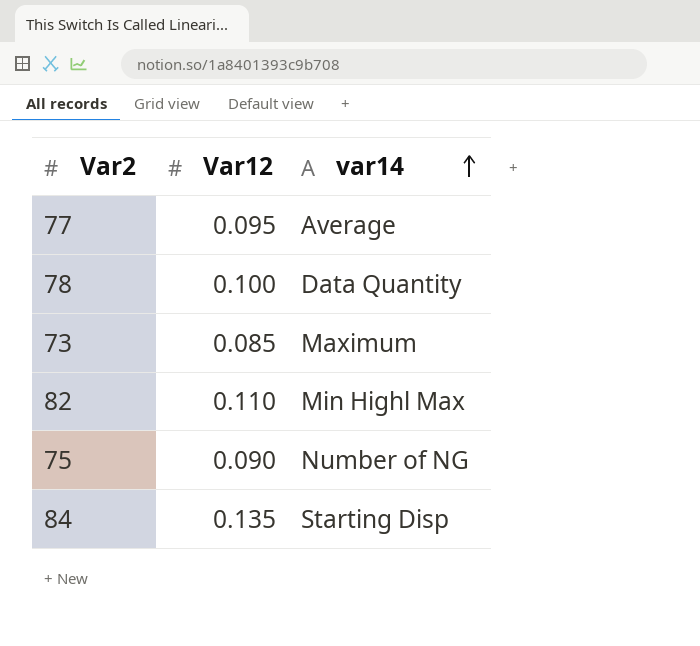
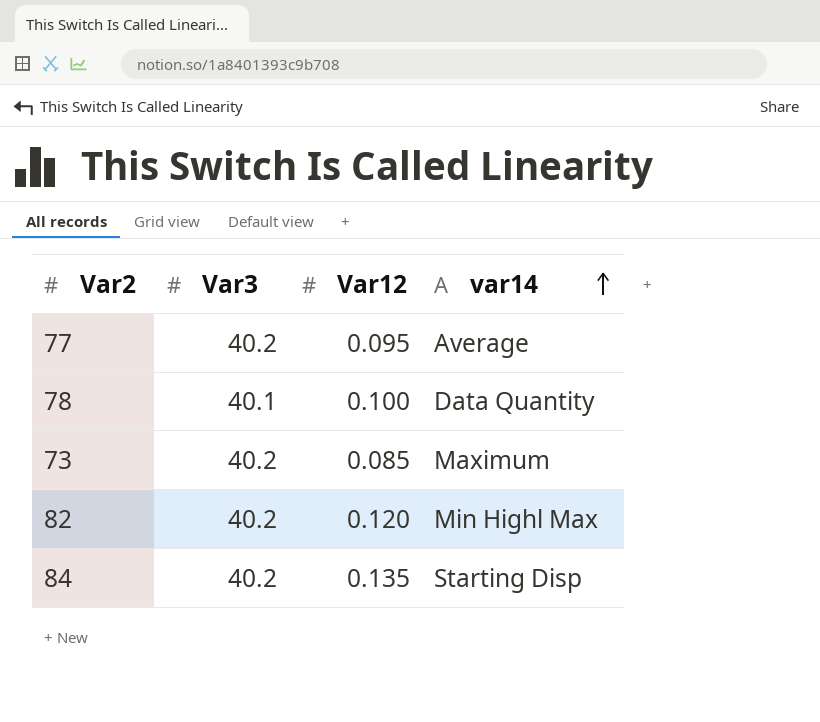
column Var3 | position: none -> 2
row 75: 0.090 | Number of NG -> none
82 | Var12: 0.110 -> 0.120

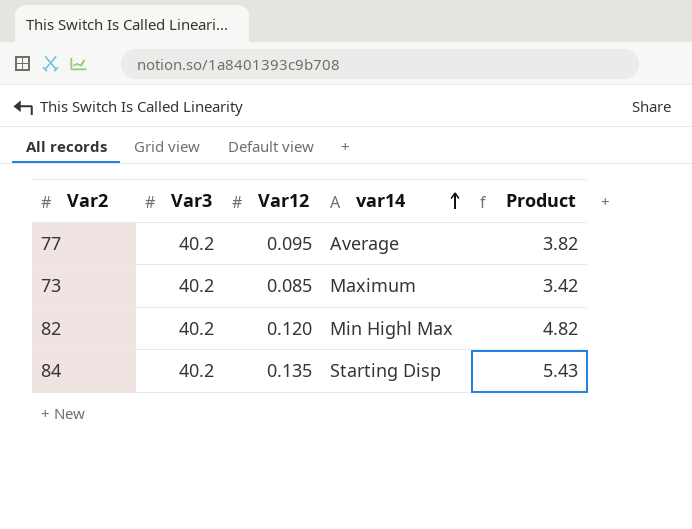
column Product | formula: none -> [Var3] * [Var12]
row 78: 40.1 | 0.100 | Data Quantity -> none

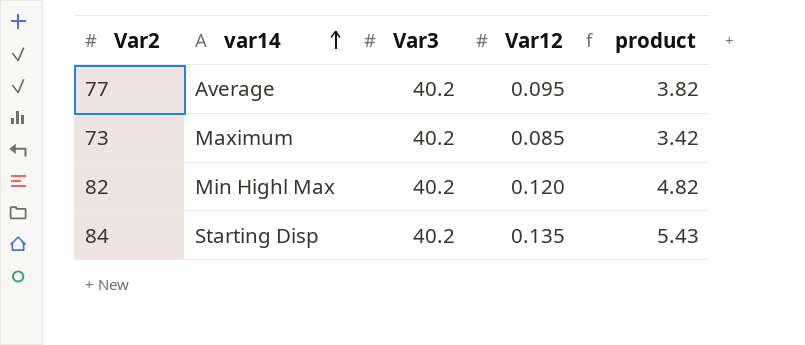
column var14 | position: 4 -> 2
column name: Product -> product

